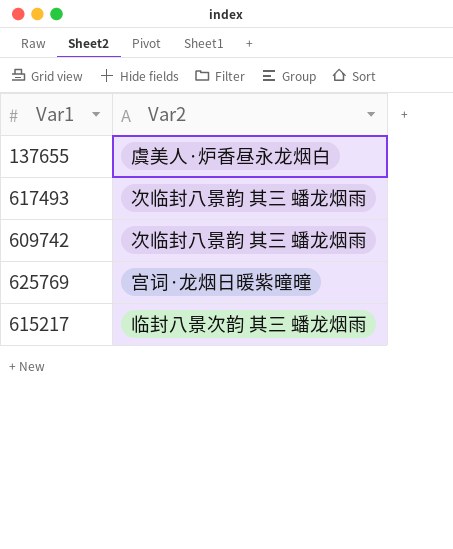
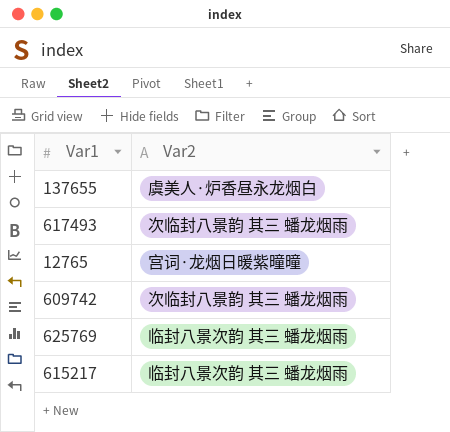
row 12765: none -> 宫词·龙烟日暖紫曈曈
625769 | Var2: 宫词·龙烟日暖紫曈曈 -> 临封八景次韵 其三 蟠龙烟雨

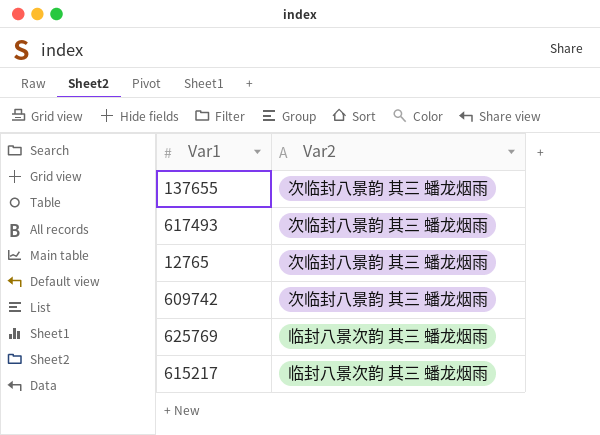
137655 | Var2: 虞美人·炉香昼永龙烟白 -> 次临封八景韵 其三 蟠龙烟雨
12765 | Var2: 宫词·龙烟日暖紫曈曈 -> 次临封八景韵 其三 蟠龙烟雨

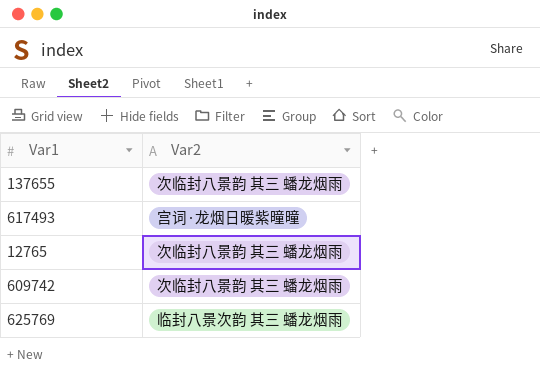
row 615217: 临封八景次韵 其三 蟠龙烟雨 -> none
617493 | Var2: 次临封八景韵 其三 蟠龙烟雨 -> 宫词·龙烟日暖紫曈曈

